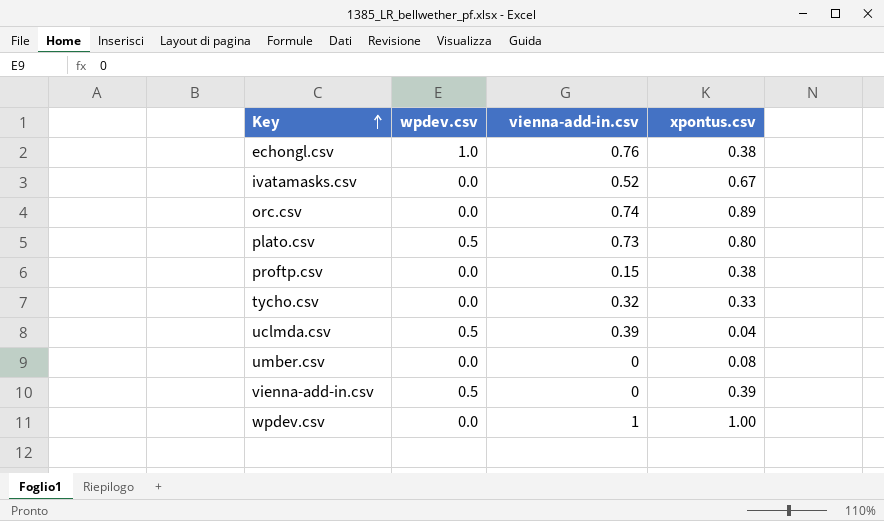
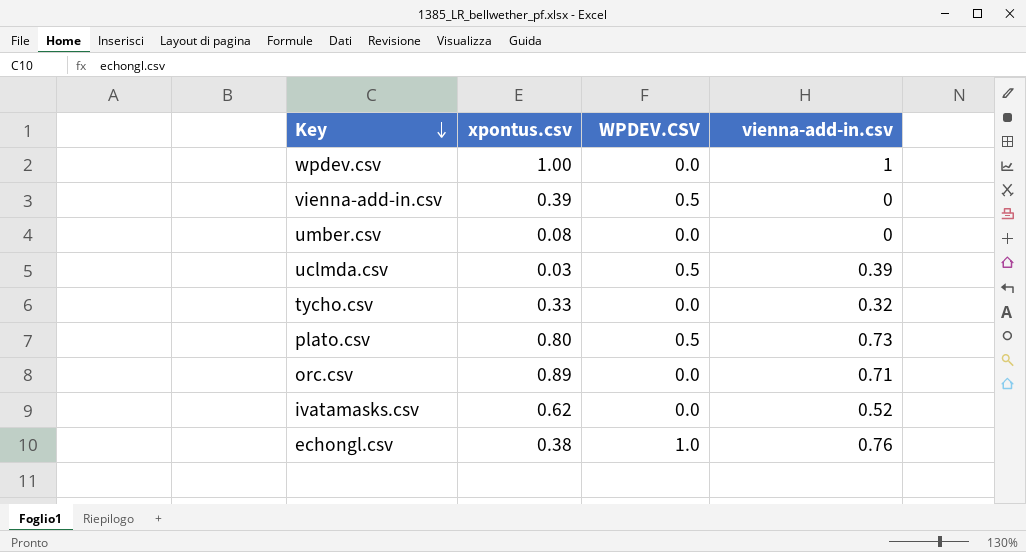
row order: Key ascending -> Key descending
column xpontus.csv | position: 4 -> 2
column name: wpdev.csv -> WPDEV.CSV
row proftp.csv: 0.0 | 0.15 | 0.38 -> none
uclmda.csv | xpontus.csv: 0.04 -> 0.03
orc.csv | vienna-add-in.csv: 0.74 -> 0.71
ivatamasks.csv | xpontus.csv: 0.67 -> 0.62

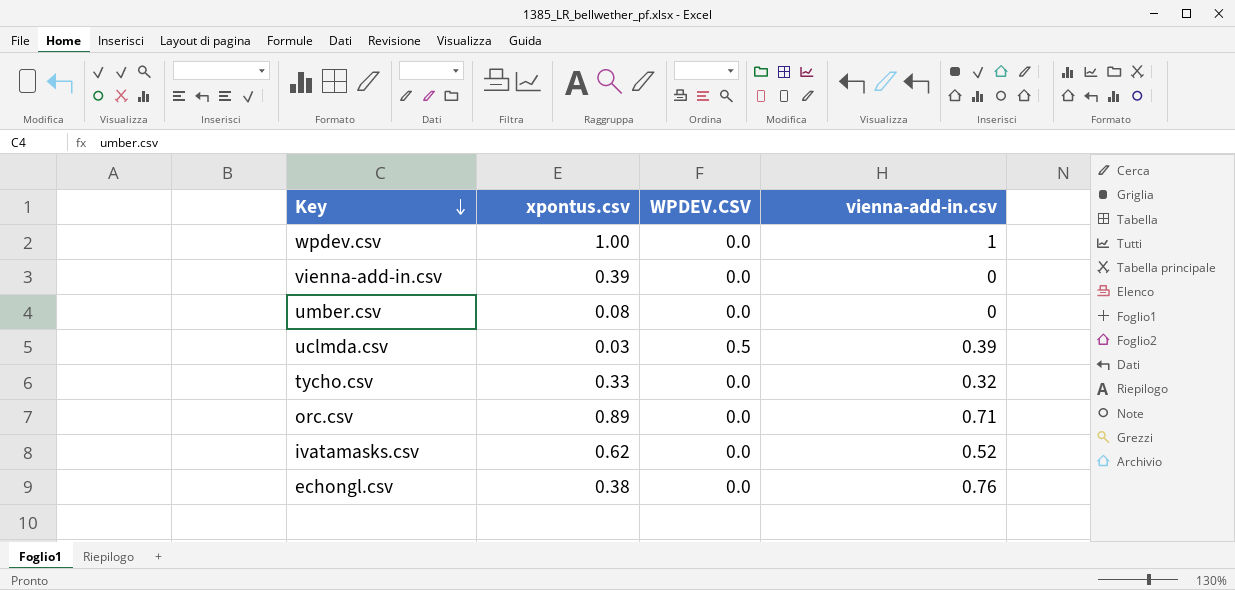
row plato.csv: 0.80 | 0.5 | 0.73 -> none
vienna-add-in.csv | WPDEV.CSV: 0.5 -> 0.0
echongl.csv | WPDEV.CSV: 1.0 -> 0.0

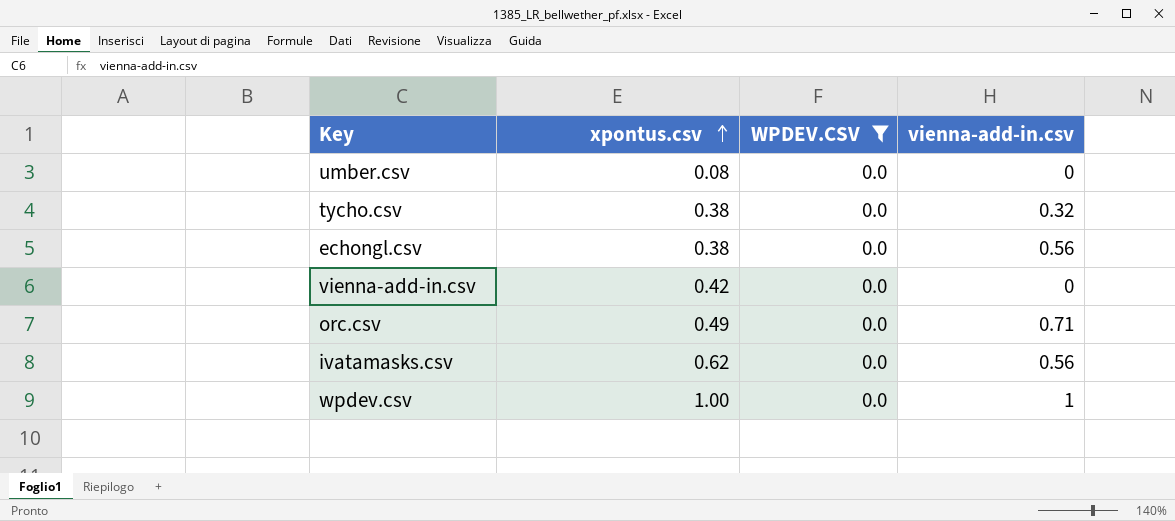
filter: none -> WPDEV.CSV = 0.0
row order: Key descending -> xpontus.csv ascending
tycho.csv | xpontus.csv: 0.33 -> 0.38
echongl.csv | vienna-add-in.csv: 0.76 -> 0.56
vienna-add-in.csv | xpontus.csv: 0.39 -> 0.42
orc.csv | xpontus.csv: 0.89 -> 0.49
ivatamasks.csv | vienna-add-in.csv: 0.52 -> 0.56

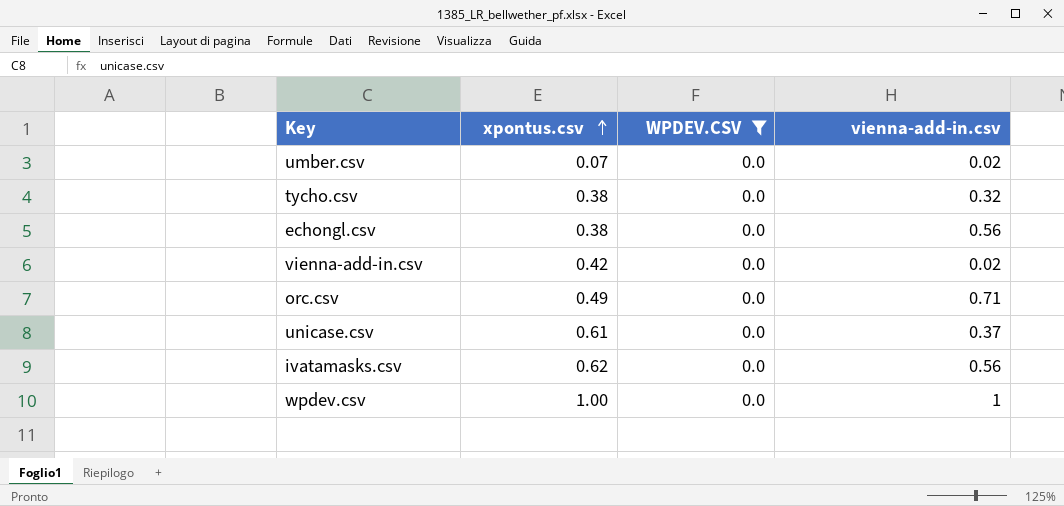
umber.csv | xpontus.csv: 0.08 -> 0.07
umber.csv | vienna-add-in.csv: 0 -> 0.02
vienna-add-in.csv | vienna-add-in.csv: 0 -> 0.02
row unicase.csv: none -> 0.61 | 0.0 | 0.37

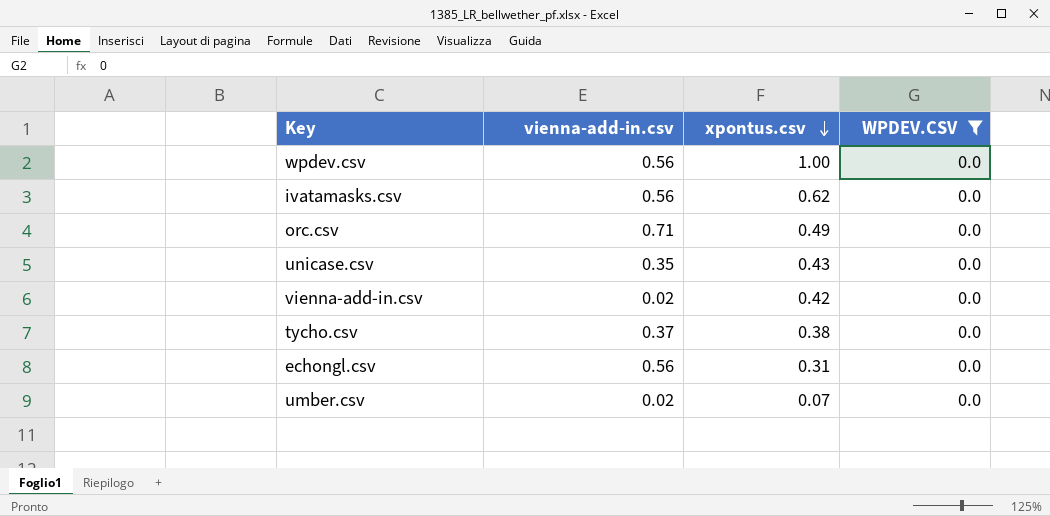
row order: xpontus.csv ascending -> xpontus.csv descending
column vienna-add-in.csv | position: 4 -> 2
wpdev.csv | vienna-add-in.csv: 1 -> 0.56
unicase.csv | vienna-add-in.csv: 0.37 -> 0.35
unicase.csv | xpontus.csv: 0.61 -> 0.43
tycho.csv | vienna-add-in.csv: 0.32 -> 0.37
echongl.csv | xpontus.csv: 0.38 -> 0.31

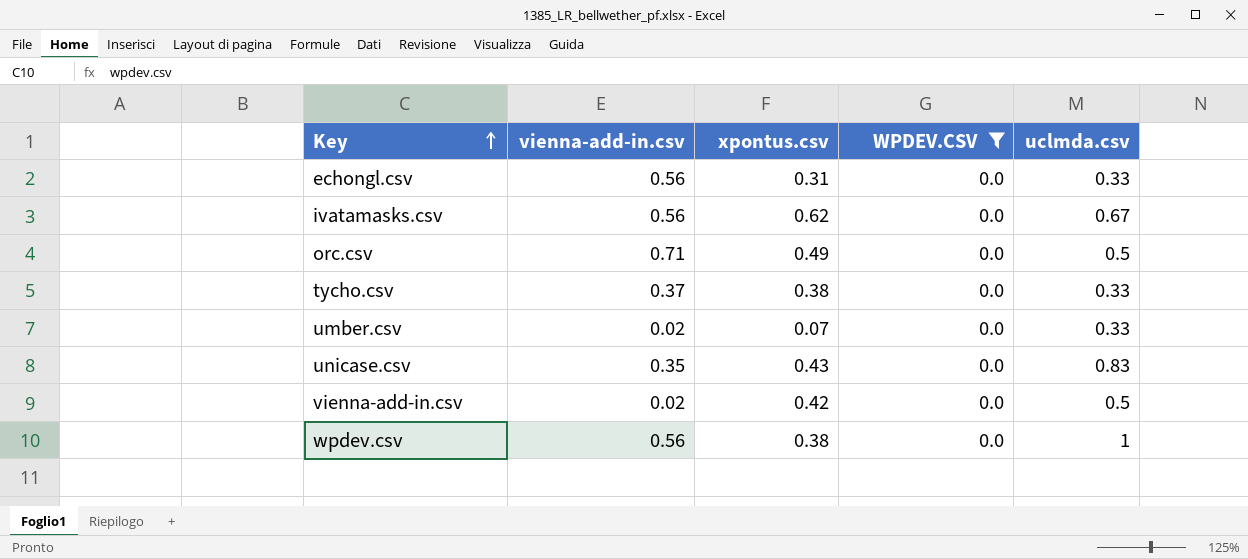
row order: xpontus.csv descending -> Key ascending
column uclmda.csv | position: none -> 5
wpdev.csv | xpontus.csv: 1.00 -> 0.38

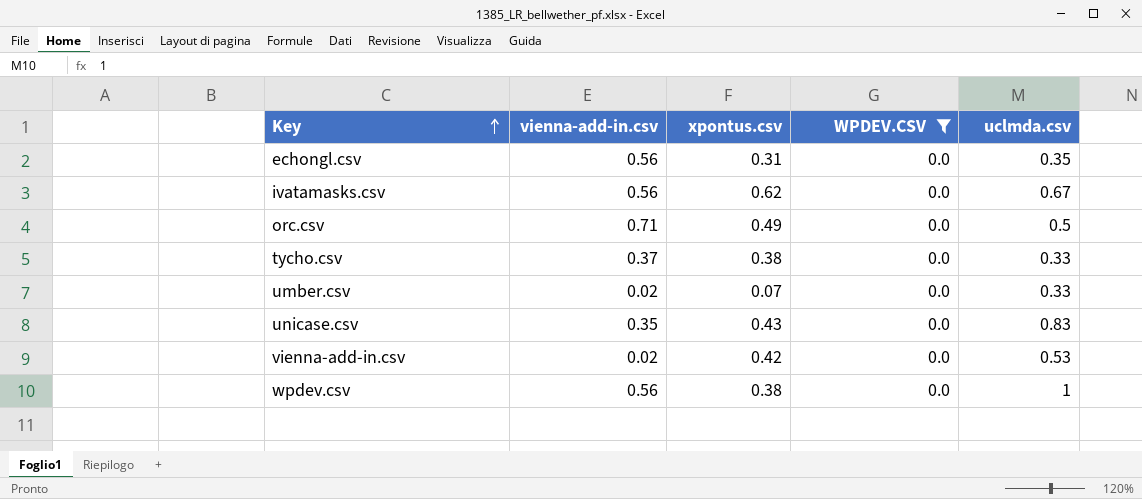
echongl.csv | uclmda.csv: 0.33 -> 0.35
vienna-add-in.csv | uclmda.csv: 0.5 -> 0.53

